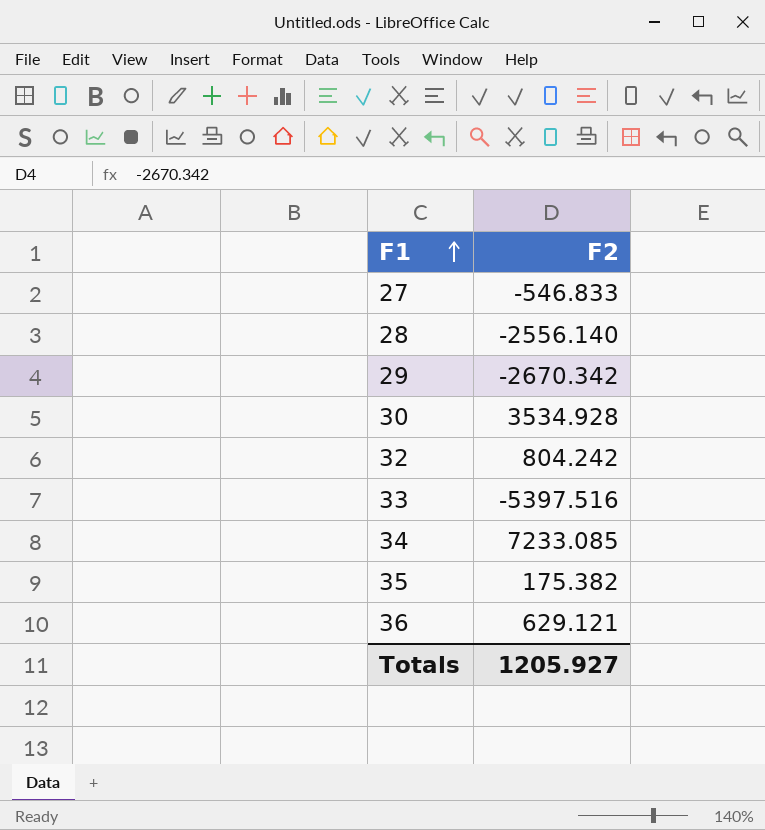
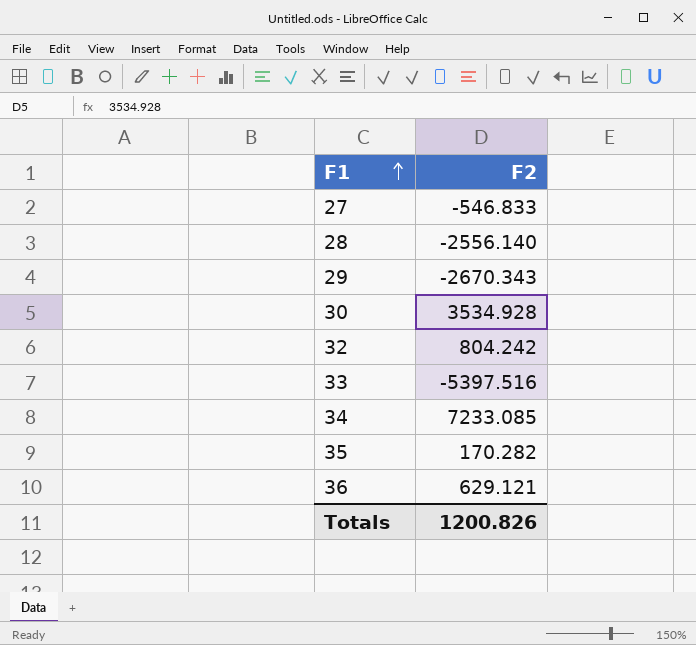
29 | F2: -2670.342 -> -2670.343
35 | F2: 175.382 -> 170.282
Totals | F2: 1205.927 -> 1200.826

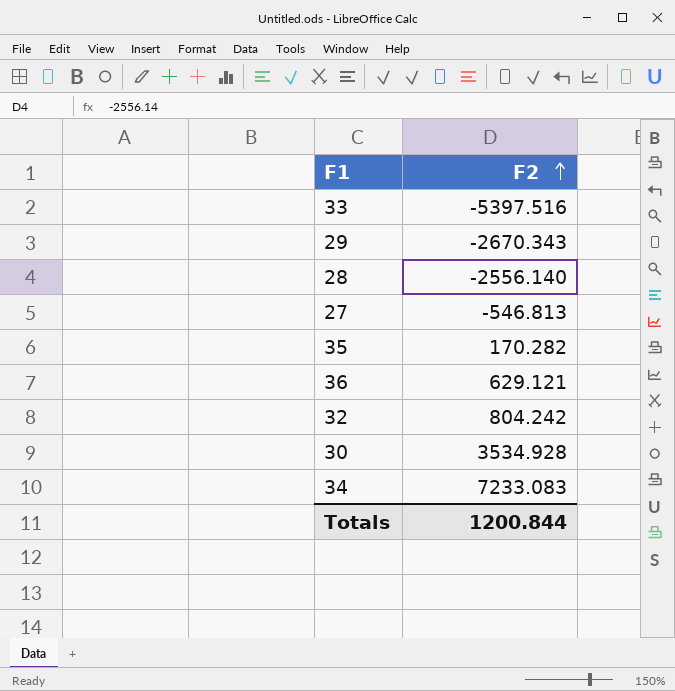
row order: F1 ascending -> F2 ascending
27 | F2: -546.833 -> -546.813
34 | F2: 7233.085 -> 7233.083
Totals | F2: 1200.826 -> 1200.844

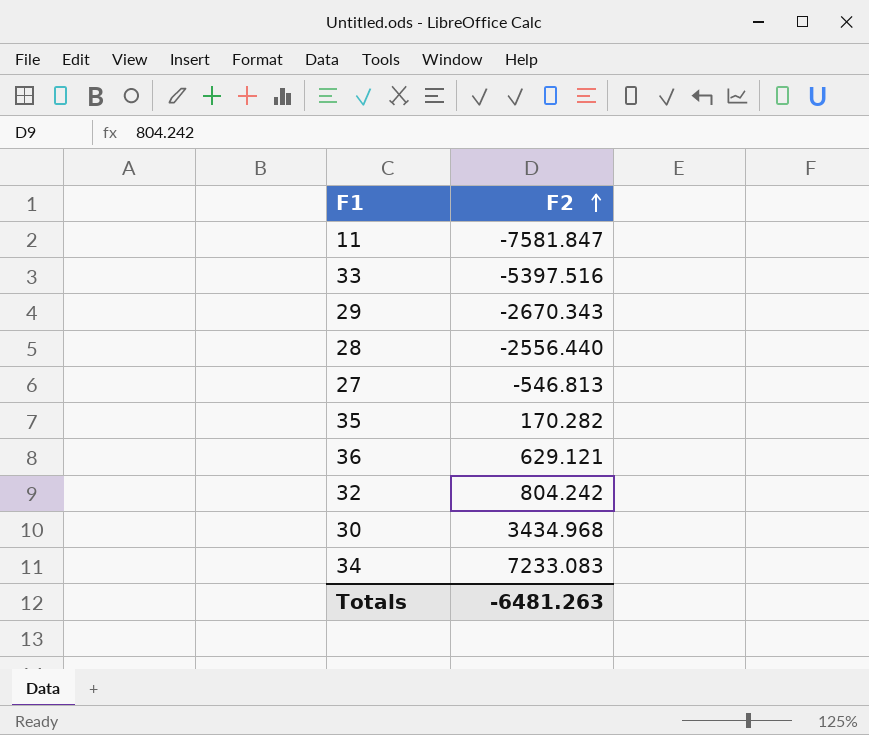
row 11: none -> -7581.847
28 | F2: -2556.140 -> -2556.440
30 | F2: 3534.928 -> 3434.968
Totals | F2: 1200.844 -> -6481.263

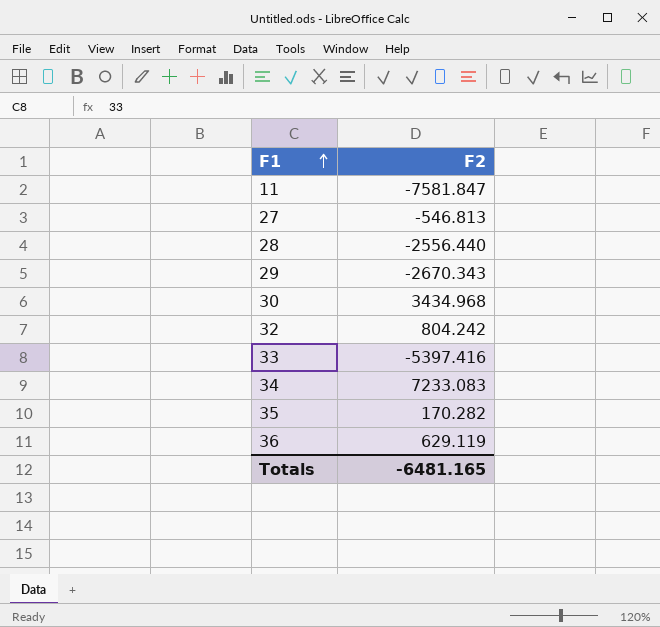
row order: F2 ascending -> F1 ascending
33 | F2: -5397.516 -> -5397.416
36 | F2: 629.121 -> 629.119
Totals | F2: -6481.263 -> -6481.165

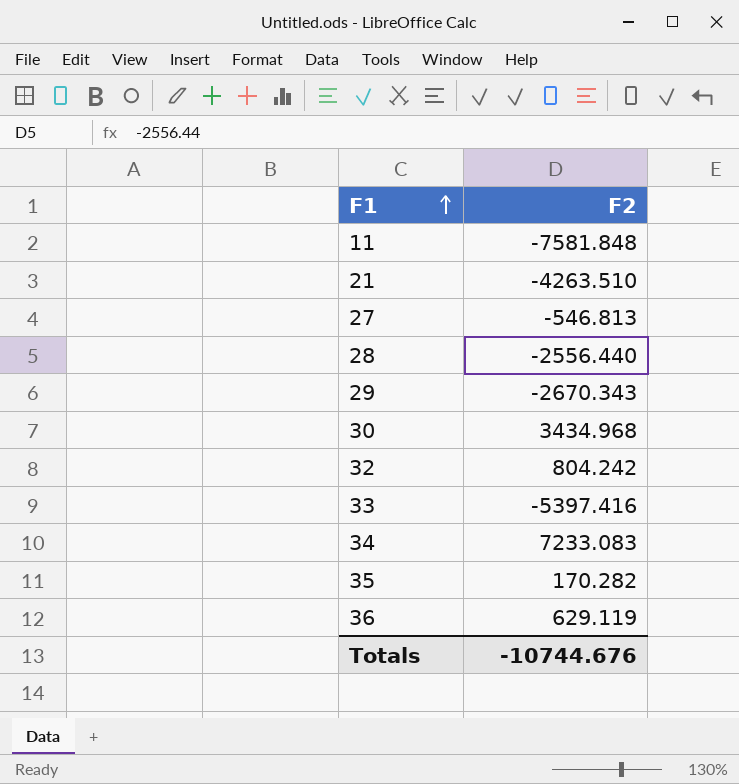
11 | F2: -7581.847 -> -7581.848
row 21: none -> -4263.510
Totals | F2: -6481.165 -> -10744.676

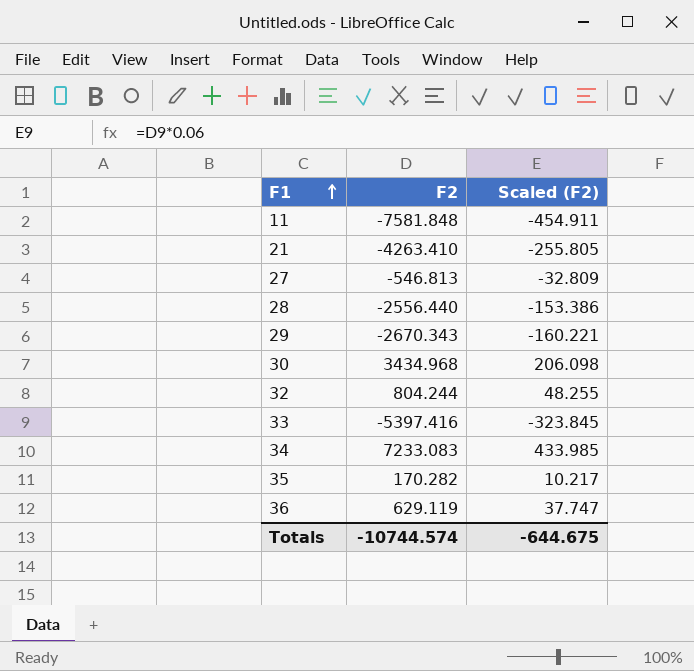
column Scaled (F2) | formula: none -> [F2] * 0.06
21 | F2: -4263.510 -> -4263.410
32 | F2: 804.242 -> 804.244
Totals | F2: -10744.676 -> -10744.574

